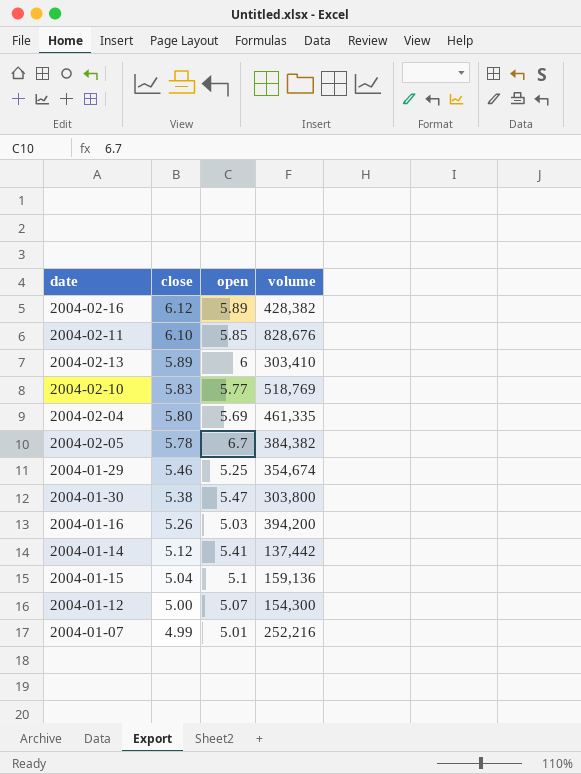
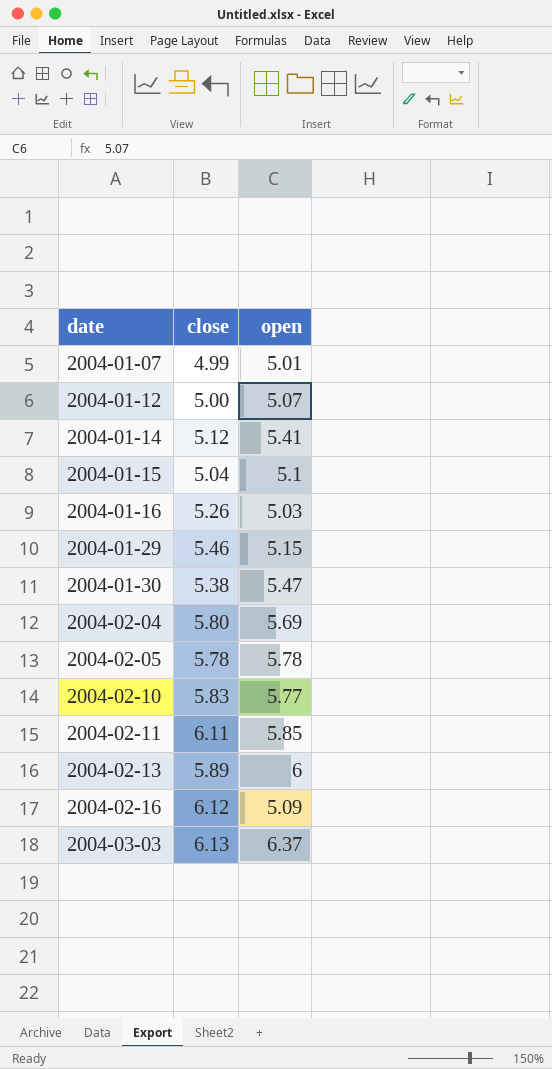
row order: close descending -> date ascending
column volume | position: 4 -> none
2004-01-29 | open: 5.25 -> 5.15
2004-02-05 | open: 6.7 -> 5.78
2004-02-11 | close: 6.10 -> 6.11
2004-02-16 | open: 5.89 -> 5.09
row 2004-03-03: none -> 6.13 | 6.37

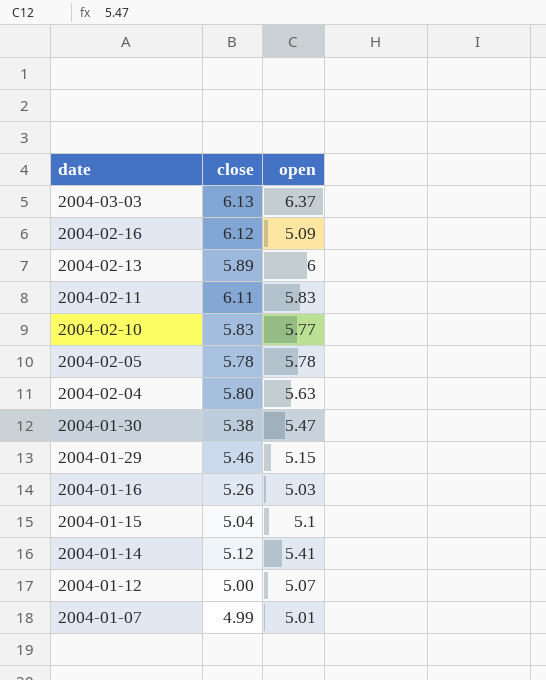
row order: date ascending -> date descending
2004-02-11 | open: 5.85 -> 5.83
2004-02-04 | open: 5.69 -> 5.63

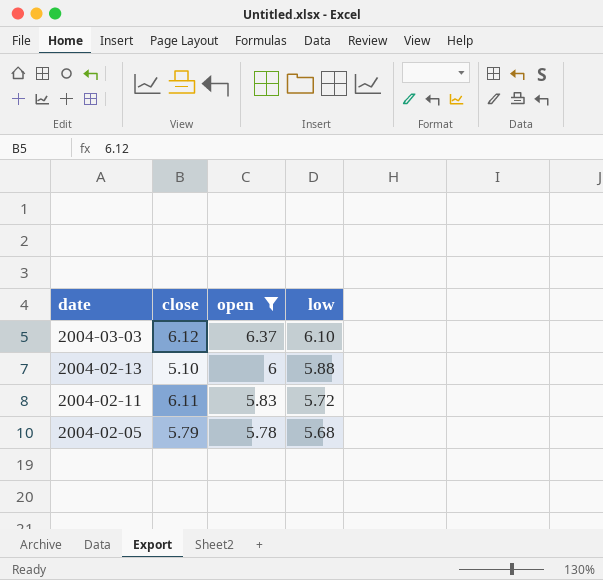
filter: none -> open >= 5.78
column low | position: none -> 4
2004-03-03 | close: 6.13 -> 6.12
2004-02-13 | close: 5.89 -> 5.10
2004-02-05 | close: 5.78 -> 5.79

